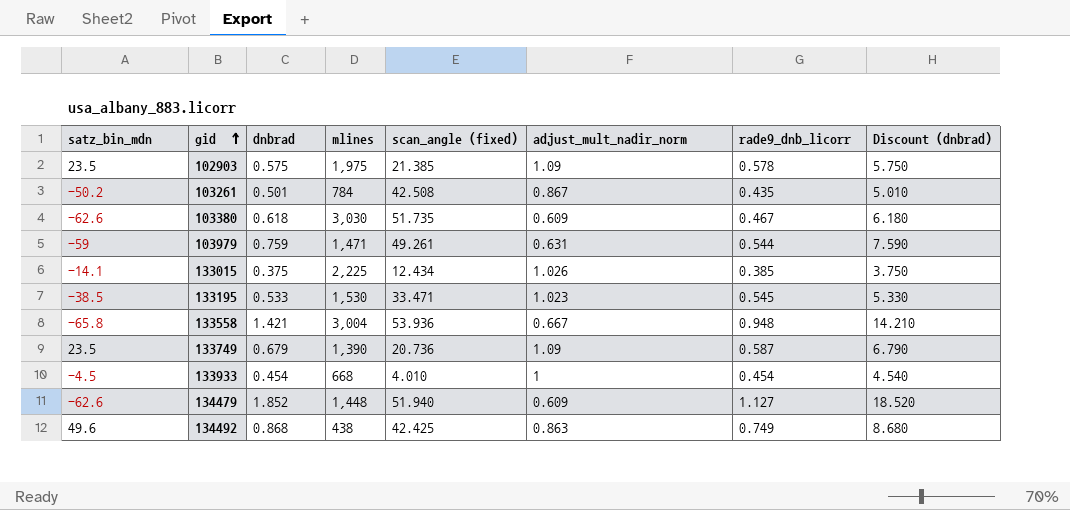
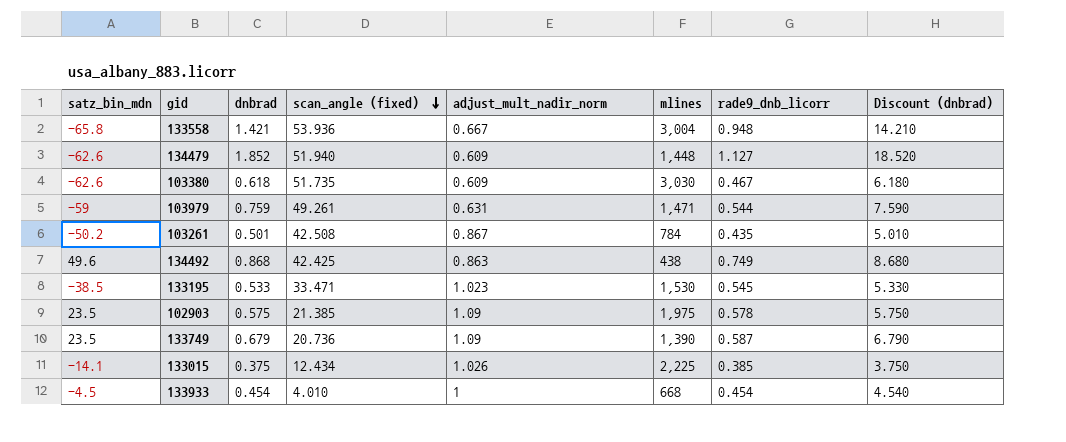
row order: gid ascending -> scan_angle (fixed) descending
column mlines | position: 4 -> 6

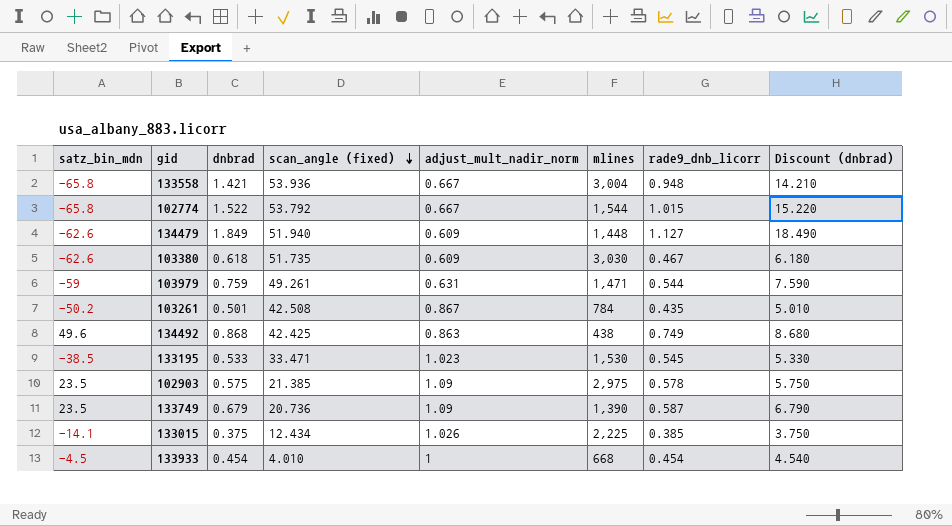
row 102774: none -> -65.8 | 1.522 | 53.792 | 0.667 | 1,544 | 1.015 | 15.220
134479 | dnbrad: 1.852 -> 1.849
134479 | Discount (dnbrad): 18.520 -> 18.490
102903 | mlines: 1,975 -> 2,975

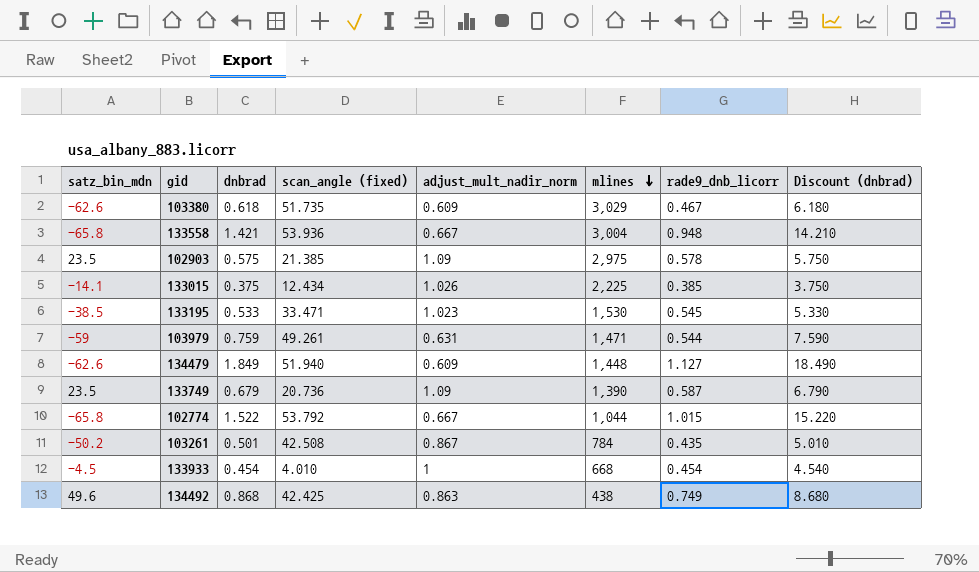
row order: scan_angle (fixed) descending -> mlines descending
103380 | mlines: 3,030 -> 3,029
102774 | mlines: 1,544 -> 1,044

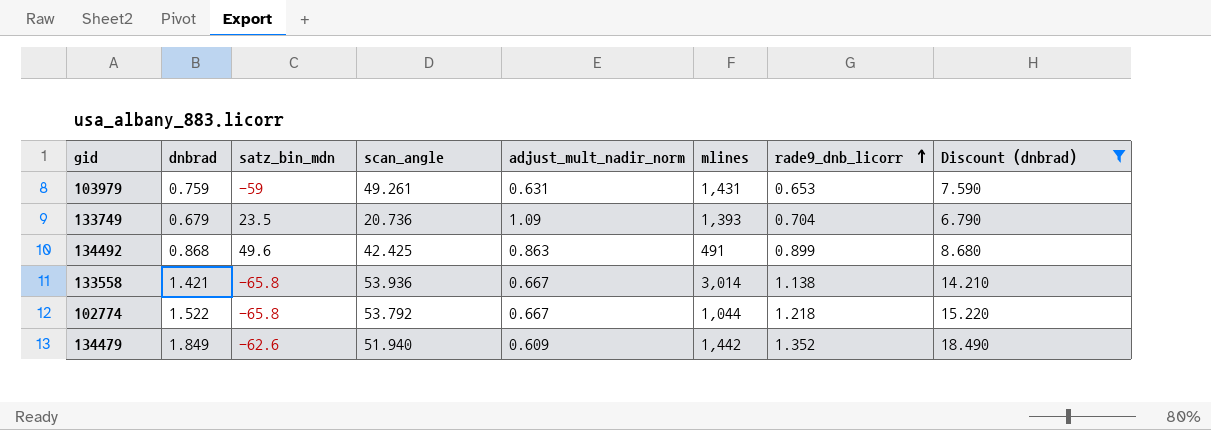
filter: none -> Discount (dnbrad) >= 6.790
row order: mlines descending -> rade9_dnb_licorr ascending
column satz_bin_mdn | position: 1 -> 3
column name: scan_angle (fixed) -> scan_angle
103979 | mlines: 1,471 -> 1,431
103979 | rade9_dnb_licorr: 0.544 -> 0.653
133749 | mlines: 1,390 -> 1,393
133749 | rade9_dnb_licorr: 0.587 -> 0.704
134492 | mlines: 438 -> 491
134492 | rade9_dnb_licorr: 0.749 -> 0.899
133558 | mlines: 3,004 -> 3,014
133558 | rade9_dnb_licorr: 0.948 -> 1.138
102774 | rade9_dnb_licorr: 1.015 -> 1.218
134479 | mlines: 1,448 -> 1,442
134479 | rade9_dnb_licorr: 1.127 -> 1.352

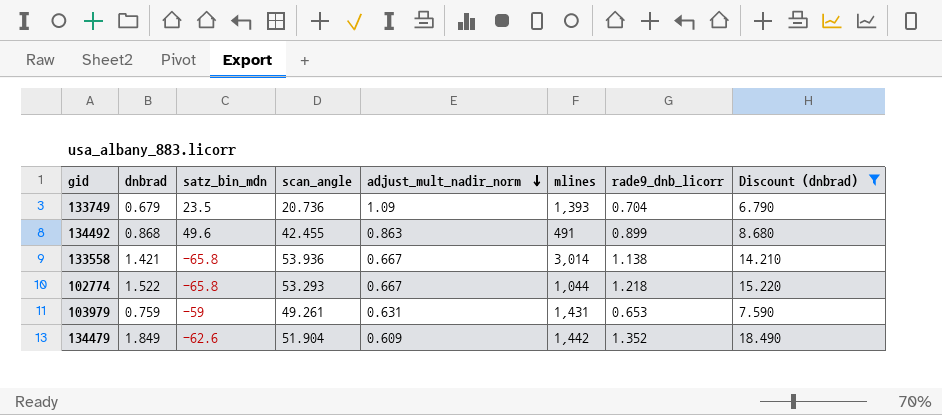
row order: rade9_dnb_licorr ascending -> adjust_mult_nadir_norm descending
134492 | scan_angle: 42.425 -> 42.455
102774 | scan_angle: 53.792 -> 53.293
134479 | scan_angle: 51.940 -> 51.904

